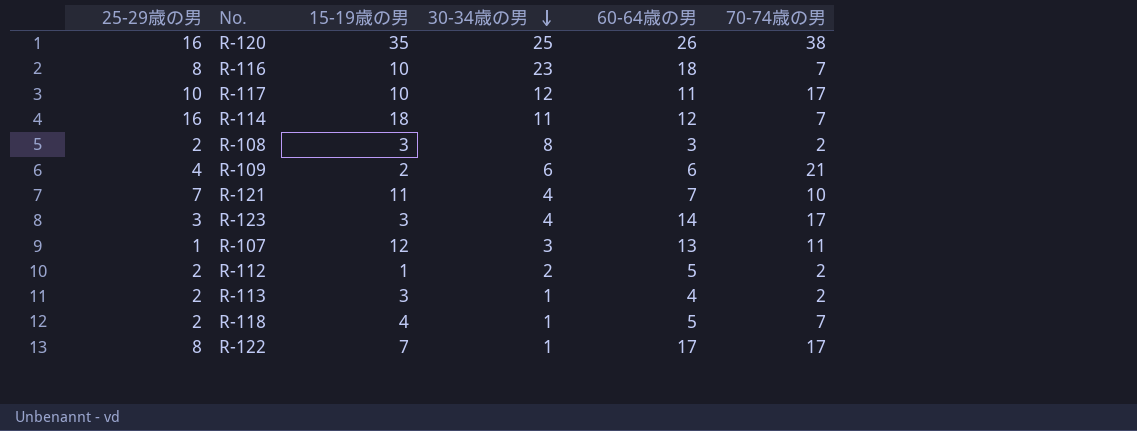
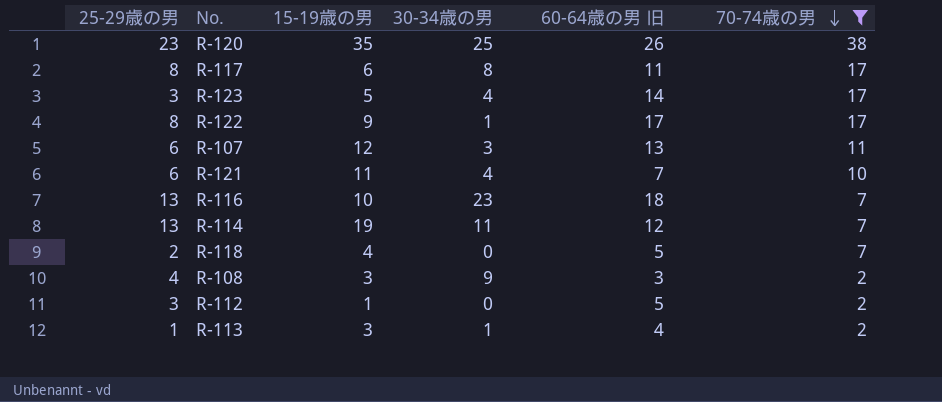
filter: none -> 70-74歳の男 != 21
row order: 30-34歳の男 descending -> 70-74歳の男 descending
column name: 60-64歳の男 -> 60-64歳の男 旧
R-120 | 25-29歳の男: 16 -> 23
R-117 | 25-29歳の男: 10 -> 8
R-117 | 15-19歳の男: 10 -> 6
R-117 | 30-34歳の男: 12 -> 8
R-123 | 15-19歳の男: 3 -> 5
R-122 | 15-19歳の男: 7 -> 9
R-107 | 25-29歳の男: 1 -> 6
R-121 | 25-29歳の男: 7 -> 6
R-116 | 25-29歳の男: 8 -> 13
R-114 | 25-29歳の男: 16 -> 13
R-114 | 15-19歳の男: 18 -> 19
R-118 | 30-34歳の男: 1 -> 0
R-108 | 25-29歳の男: 2 -> 4
R-108 | 30-34歳の男: 8 -> 9
R-112 | 25-29歳の男: 2 -> 3
R-112 | 30-34歳の男: 2 -> 0
R-113 | 25-29歳の男: 2 -> 1

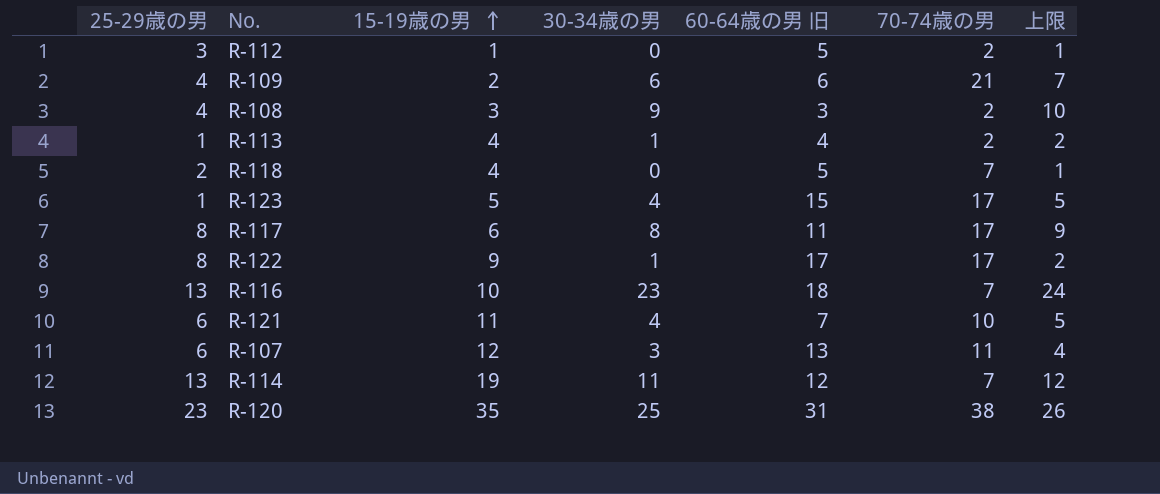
filter: 70-74歳の男 != 21 -> none
row order: 70-74歳の男 descending -> 15-19歳の男 ascending
column 上限 | formula: none -> [30-34歳の男] + 1
R-113 | 15-19歳の男: 3 -> 4
R-123 | 25-29歳の男: 3 -> 1
R-123 | 60-64歳の男 旧: 14 -> 15
R-120 | 60-64歳の男 旧: 26 -> 31

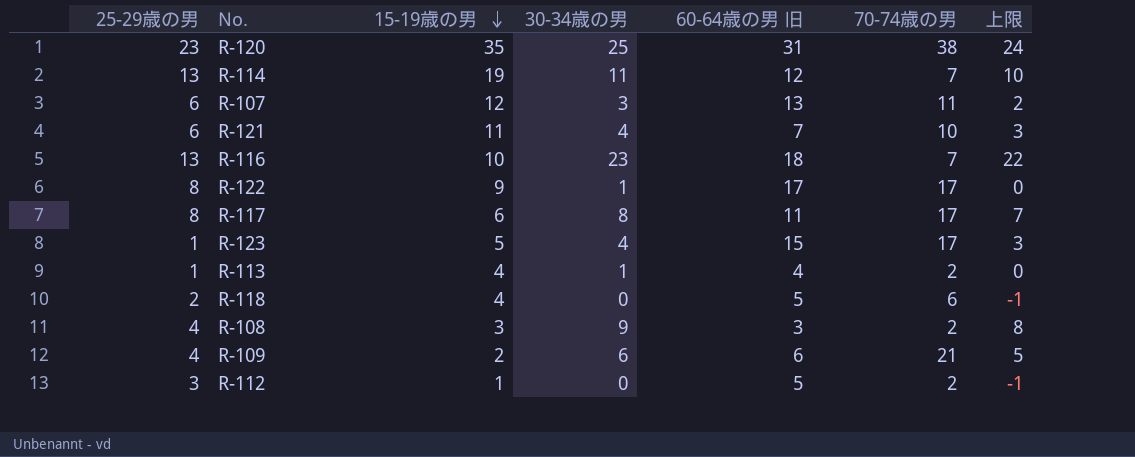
row order: 15-19歳の男 ascending -> 15-19歳の男 descending
column 上限 | formula: [30-34歳の男] + 1 -> [30-34歳の男] - 1
R-118 | 70-74歳の男: 7 -> 6

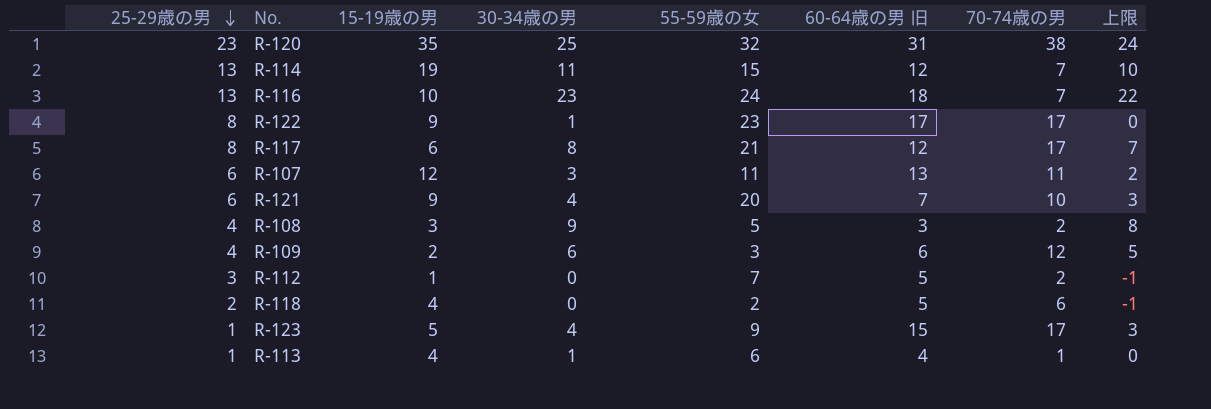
row order: 15-19歳の男 descending -> 25-29歳の男 descending
column 55-59歳の女 | position: none -> 5
R-117 | 60-64歳の男 旧: 11 -> 12
R-121 | 15-19歳の男: 11 -> 9
R-109 | 70-74歳の男: 21 -> 12
R-113 | 70-74歳の男: 2 -> 1

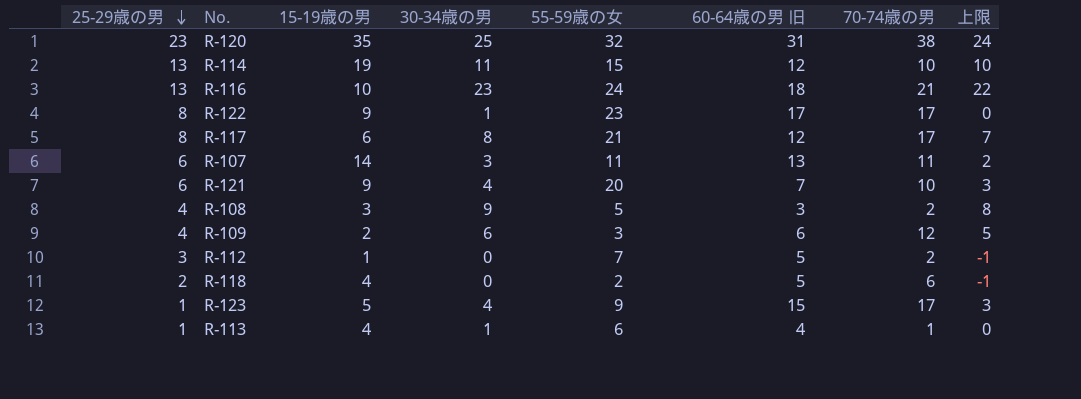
R-114 | 70-74歳の男: 7 -> 10
R-116 | 70-74歳の男: 7 -> 21
R-107 | 15-19歳の男: 12 -> 14

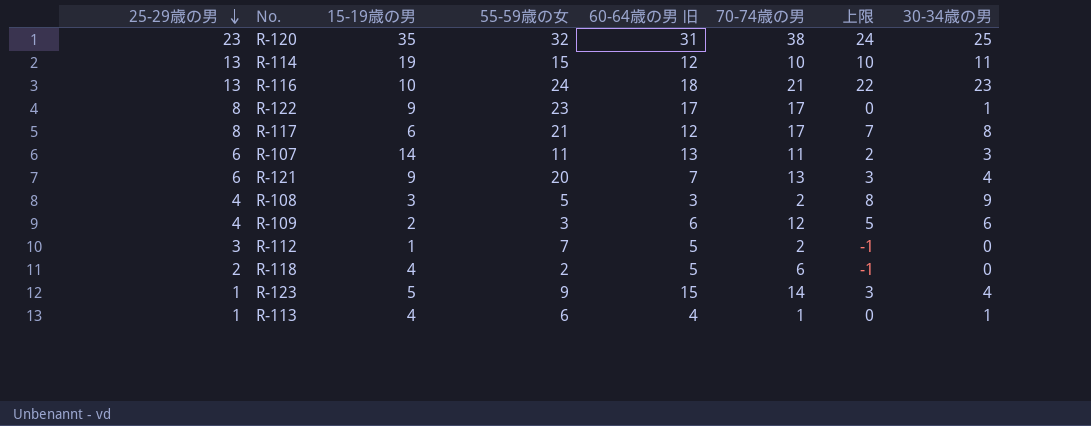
column 30-34歳の男 | position: 4 -> 8
R-121 | 70-74歳の男: 10 -> 13
R-123 | 70-74歳の男: 17 -> 14

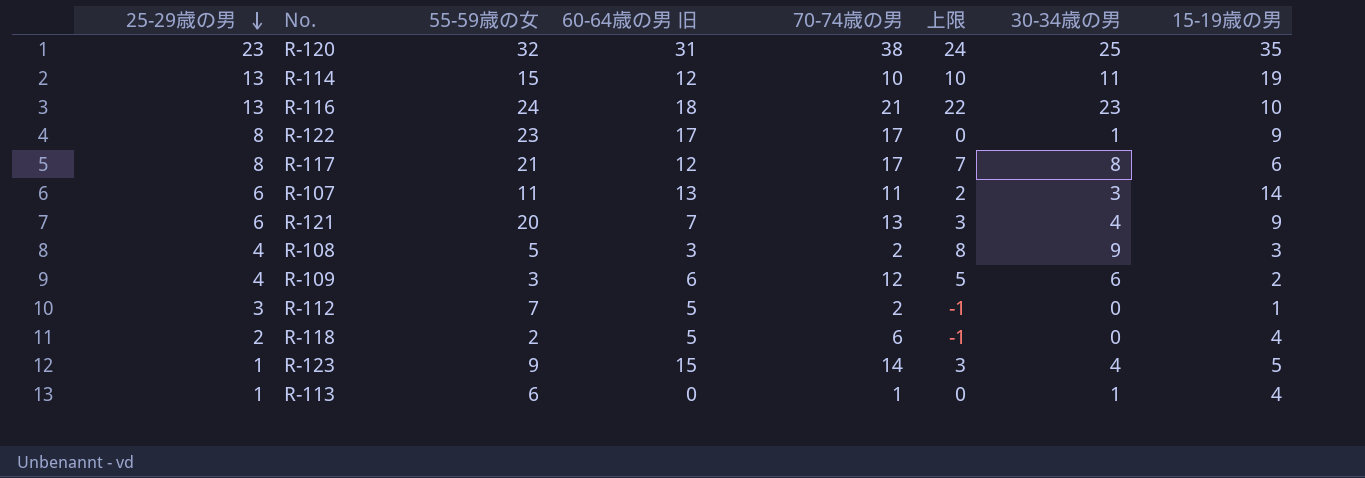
column 15-19歳の男 | position: 3 -> 8
R-113 | 60-64歳の男 旧: 4 -> 0

